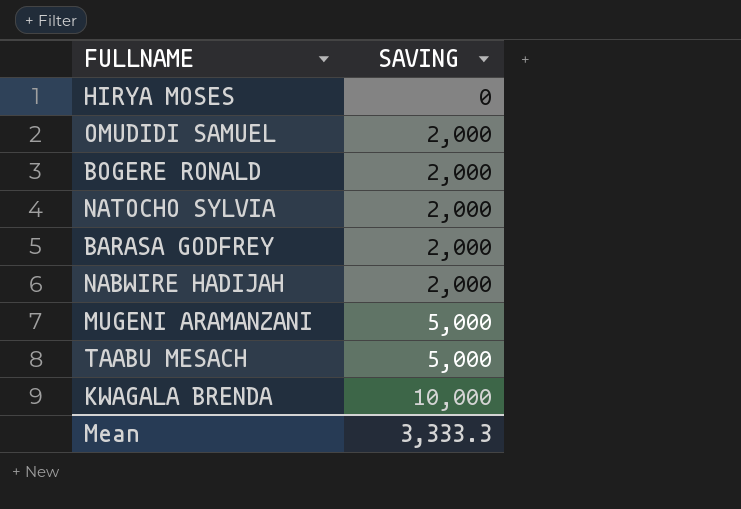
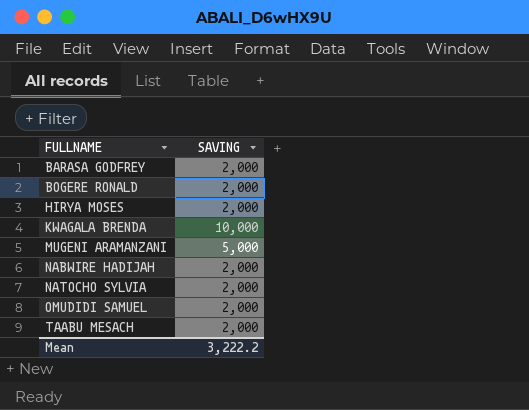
row order: SAVING ascending -> FULLNAME ascending
HIRYA MOSES | SAVING: 0 -> 2,000
TAABU MESACH | SAVING: 5,000 -> 2,000
Mean | SAVING: 3,333.3 -> 3,222.2

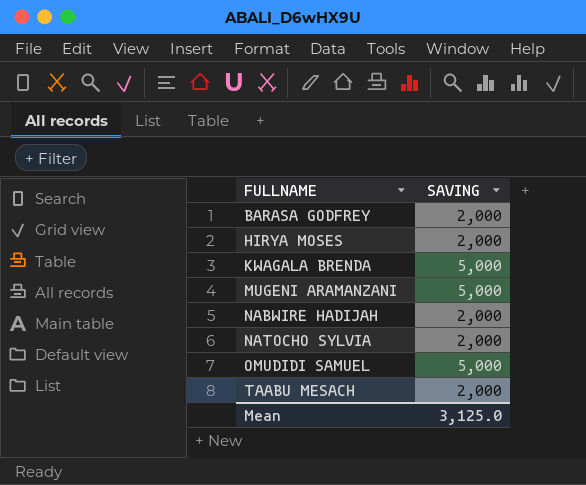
row BOGERE RONALD: 2,000 -> none
KWAGALA BRENDA | SAVING: 10,000 -> 5,000
OMUDIDI SAMUEL | SAVING: 2,000 -> 5,000
Mean | SAVING: 3,222.2 -> 3,125.0

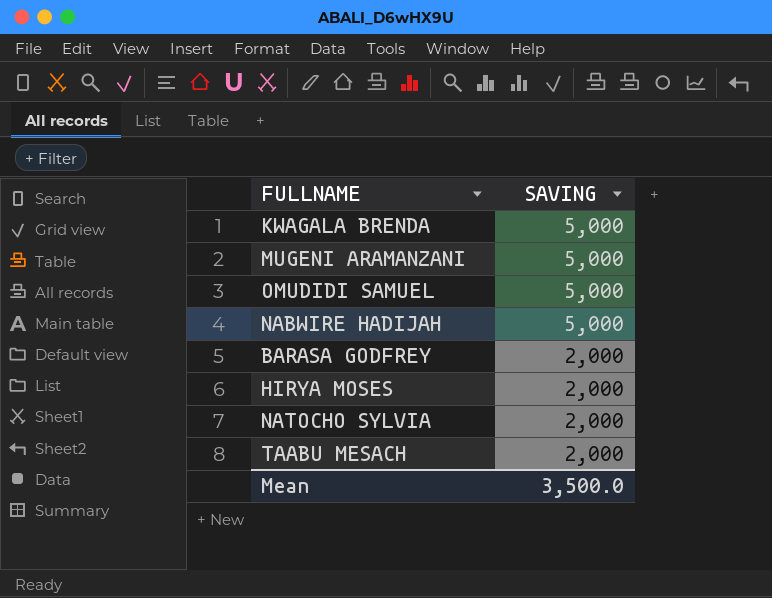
row order: FULLNAME ascending -> SAVING descending
NABWIRE HADIJAH | SAVING: 2,000 -> 5,000
Mean | SAVING: 3,125.0 -> 3,500.0

